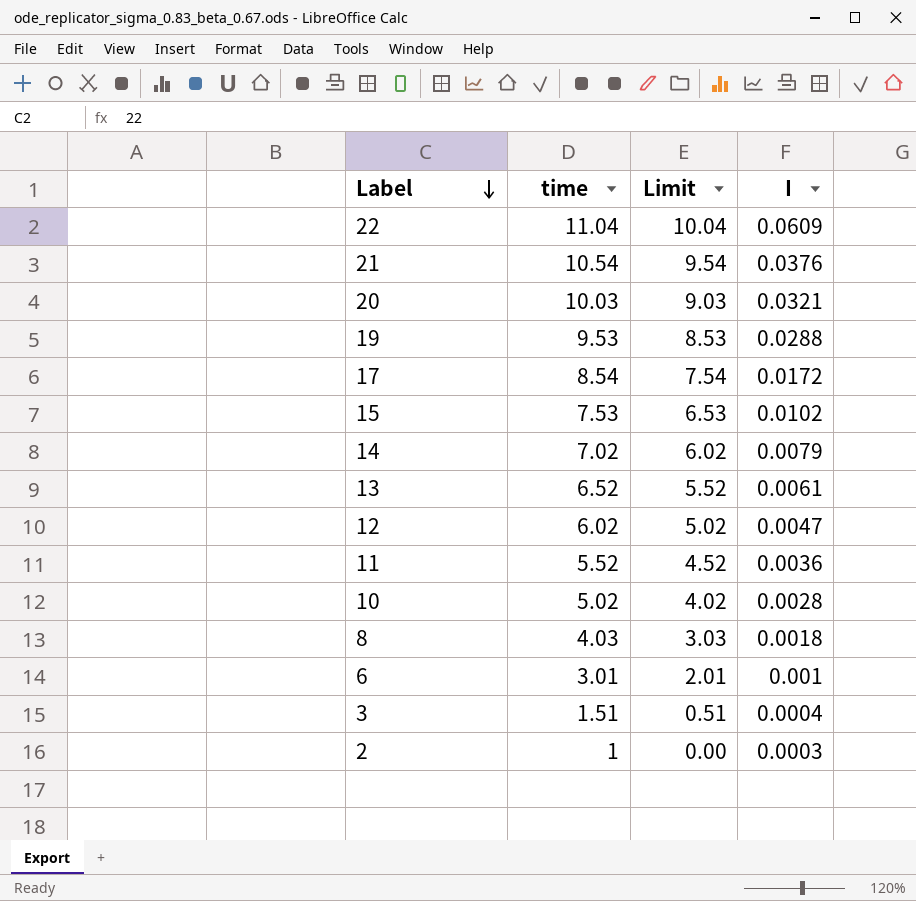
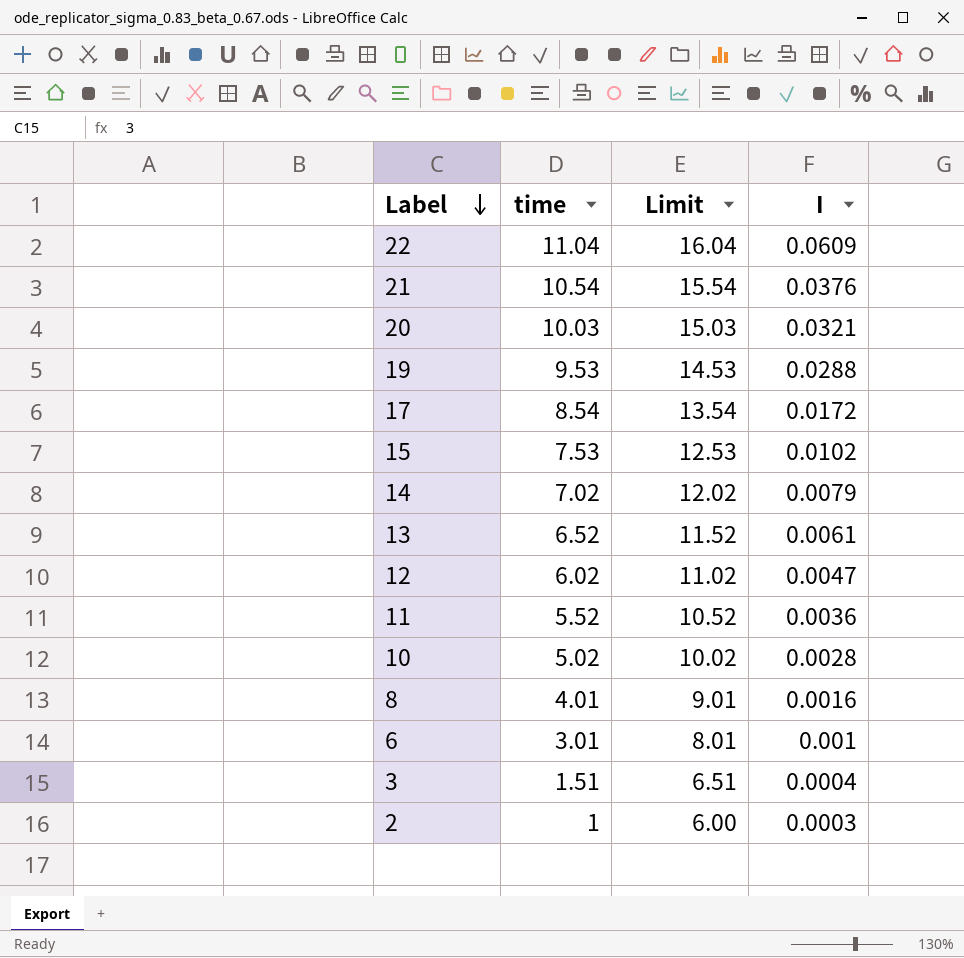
column Limit | formula: [time] - 1 -> [time] + 5
8 | time: 4.03 -> 4.01
8 | I: 0.0018 -> 0.0016

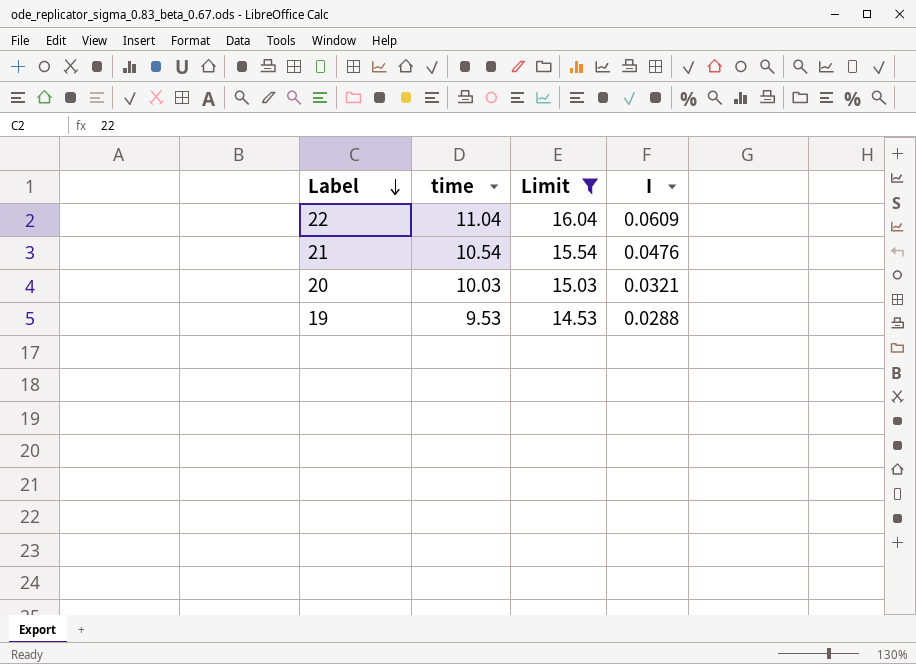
filter: none -> Limit >= 14.53
21 | I: 0.0376 -> 0.0476

